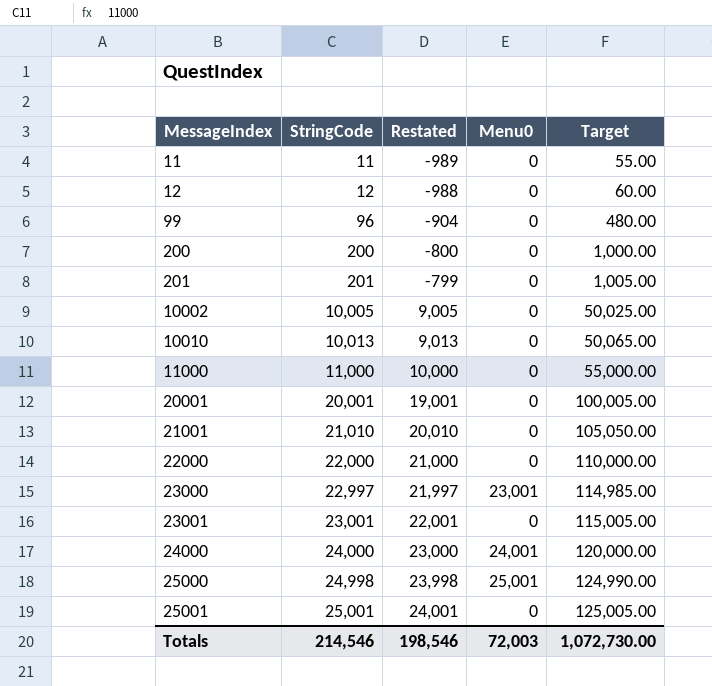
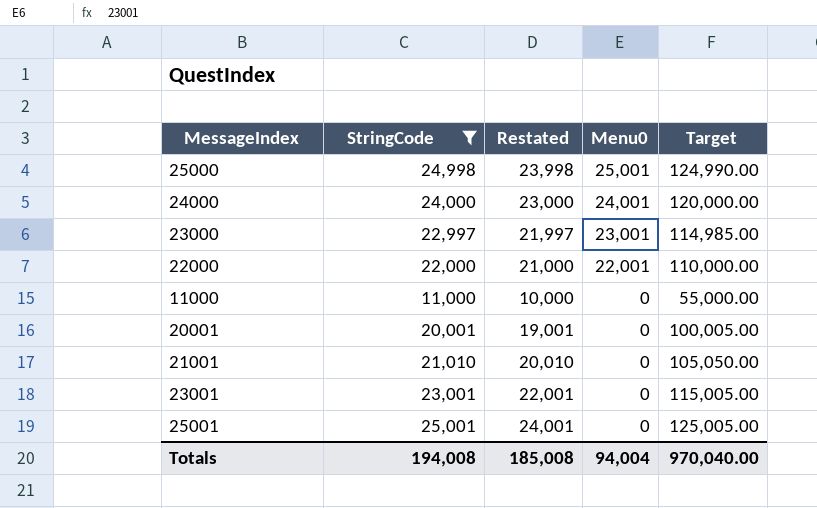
filter: none -> StringCode >= 11,000
row order: MessageIndex ascending -> Menu0 descending
22000 | Menu0: 0 -> 22,001
Totals | StringCode: 214,546 -> 194,008
Totals | Restated: 198,546 -> 185,008
Totals | Menu0: 72,003 -> 94,004
Totals | Target: 1,072,730.00 -> 970,040.00

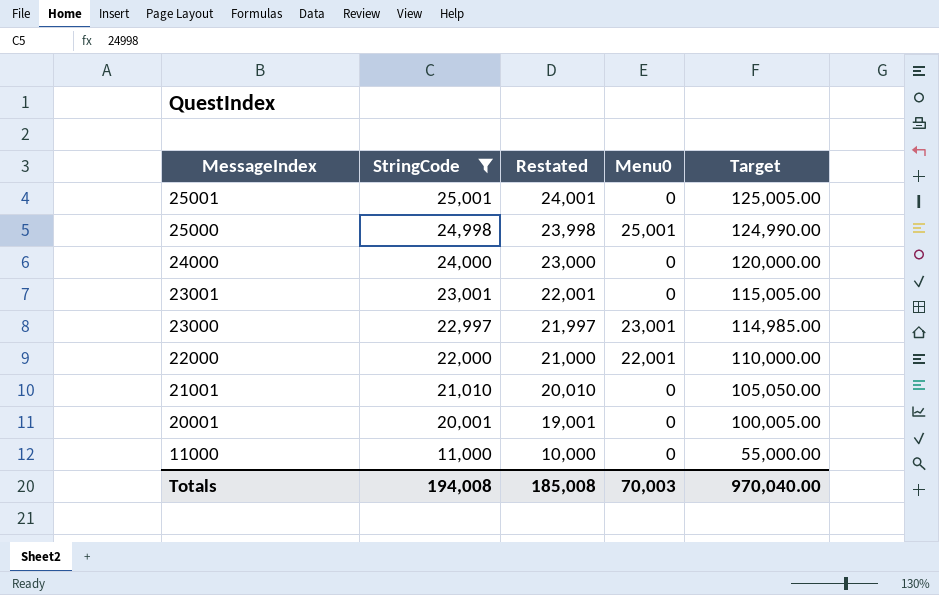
row order: Menu0 descending -> MessageIndex descending
24000 | Menu0: 24,001 -> 0
Totals | Menu0: 94,004 -> 70,003

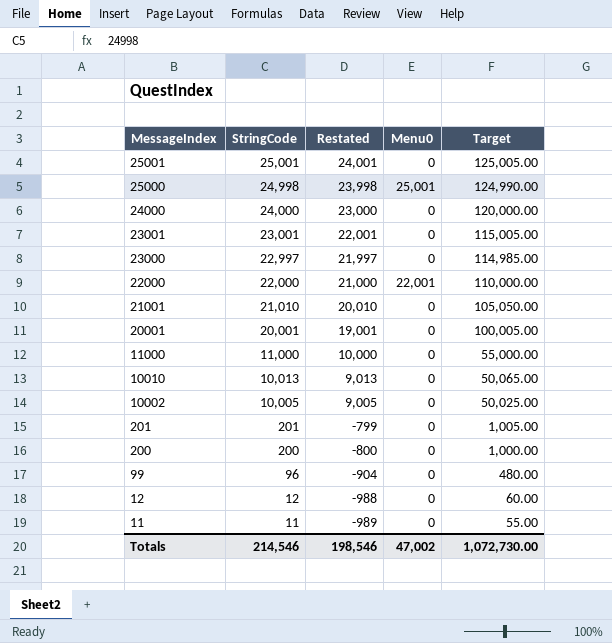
filter: StringCode >= 11,000 -> none
23000 | Menu0: 23,001 -> 0
Totals | StringCode: 194,008 -> 214,546
Totals | Restated: 185,008 -> 198,546
Totals | Menu0: 70,003 -> 47,002
Totals | Target: 970,040.00 -> 1,072,730.00

